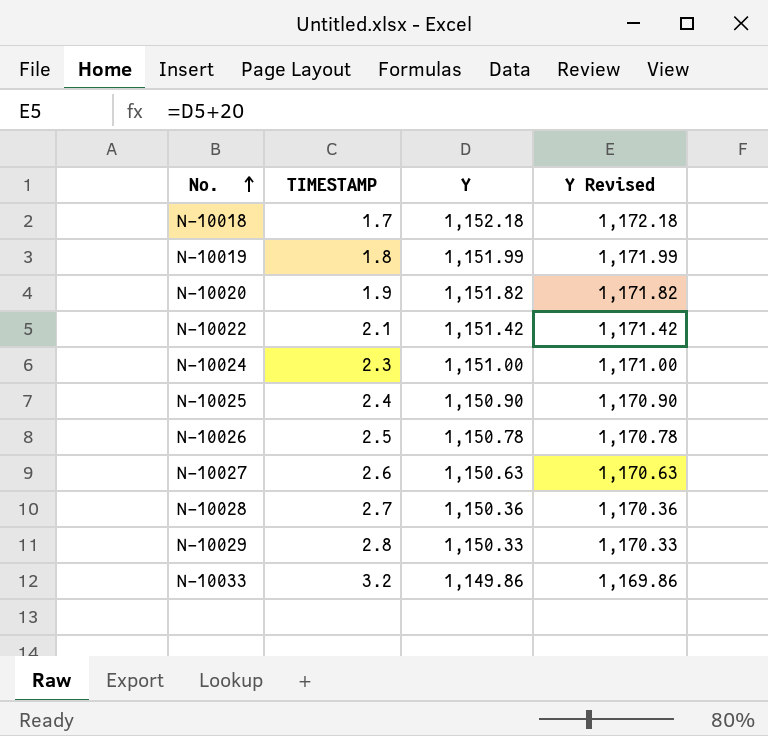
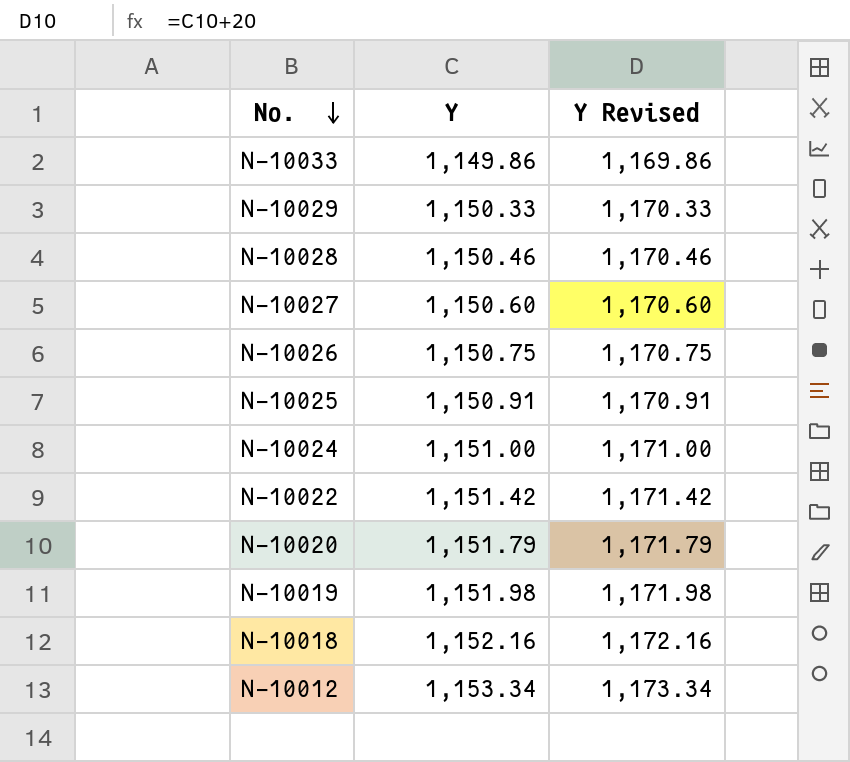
row order: No. ascending -> No. descending
column TIMESTAMP | position: 2 -> none
N-10028 | Y: 1,150.36 -> 1,150.46
N-10028 | Y Revised: 1,170.36 -> 1,170.46
N-10027 | Y: 1,150.63 -> 1,150.60
N-10027 | Y Revised: 1,170.63 -> 1,170.60
N-10026 | Y: 1,150.78 -> 1,150.75
N-10026 | Y Revised: 1,170.78 -> 1,170.75
N-10025 | Y: 1,150.90 -> 1,150.91
N-10025 | Y Revised: 1,170.90 -> 1,170.91
N-10020 | Y: 1,151.82 -> 1,151.79
N-10020 | Y Revised: 1,171.82 -> 1,171.79
N-10019 | Y: 1,151.99 -> 1,151.98
N-10019 | Y Revised: 1,171.99 -> 1,171.98
N-10018 | Y: 1,152.18 -> 1,152.16
N-10018 | Y Revised: 1,172.18 -> 1,172.16
row N-10012: none -> 1,153.34 | 1,173.34

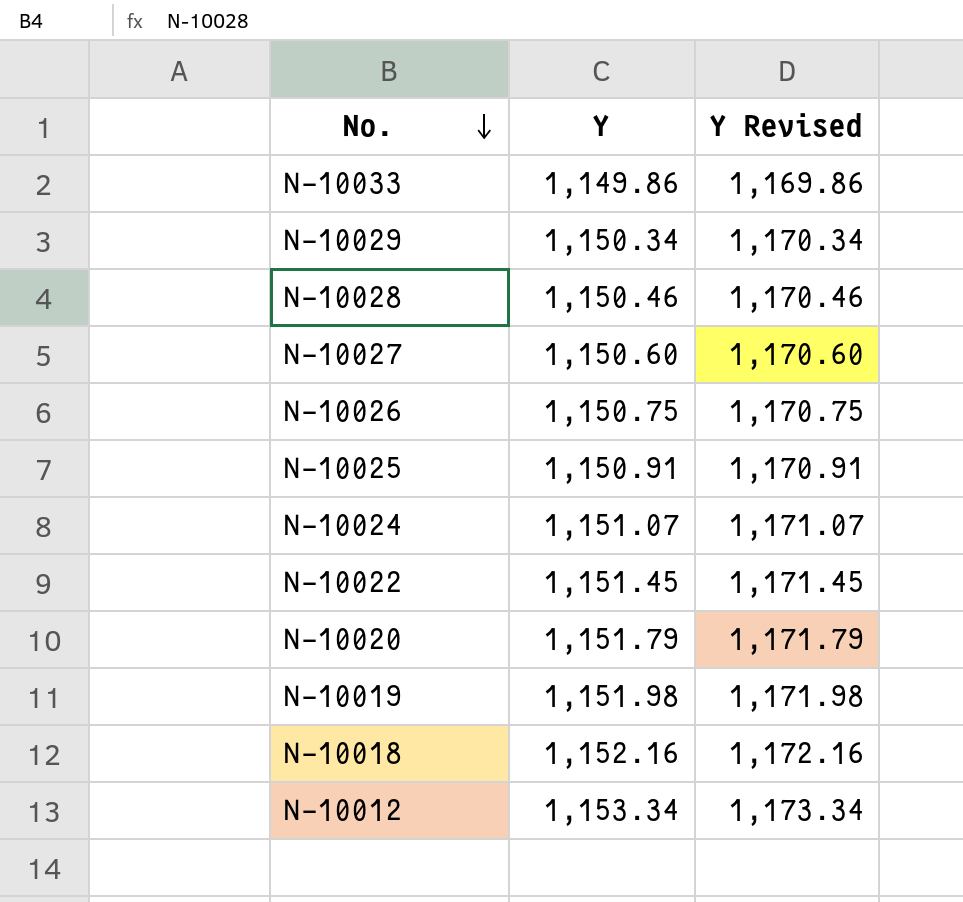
N-10029 | Y: 1,150.33 -> 1,150.34
N-10029 | Y Revised: 1,170.33 -> 1,170.34
N-10024 | Y: 1,151.00 -> 1,151.07
N-10024 | Y Revised: 1,171.00 -> 1,171.07
N-10022 | Y: 1,151.42 -> 1,151.45
N-10022 | Y Revised: 1,171.42 -> 1,171.45

